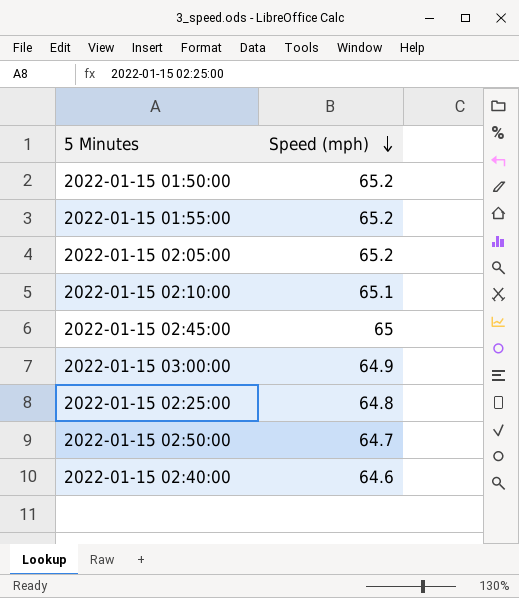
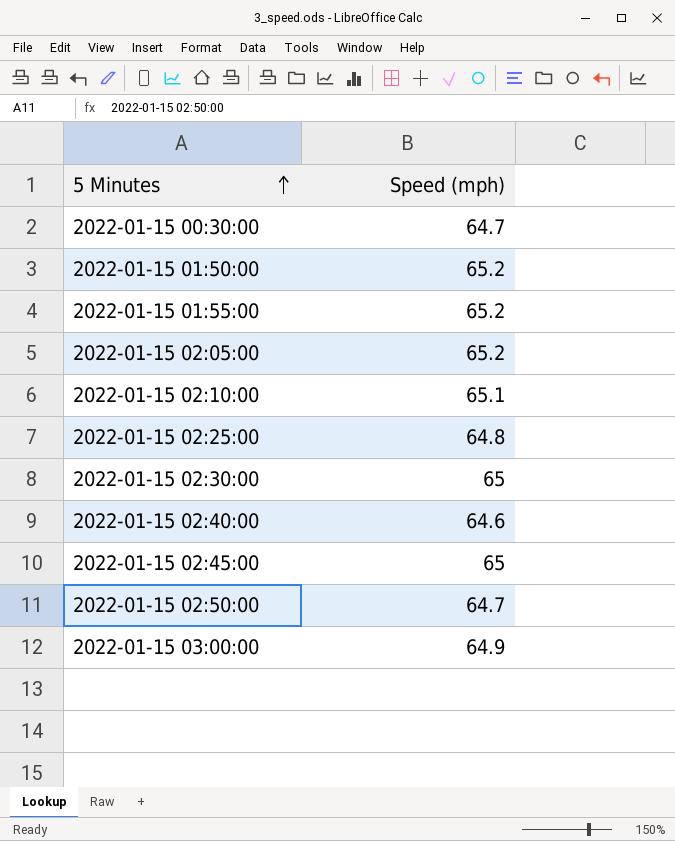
row order: Speed (mph) descending -> 5 Minutes ascending
row 2022-01-15 00:30:00: none -> 64.7
row 2022-01-15 02:30:00: none -> 65

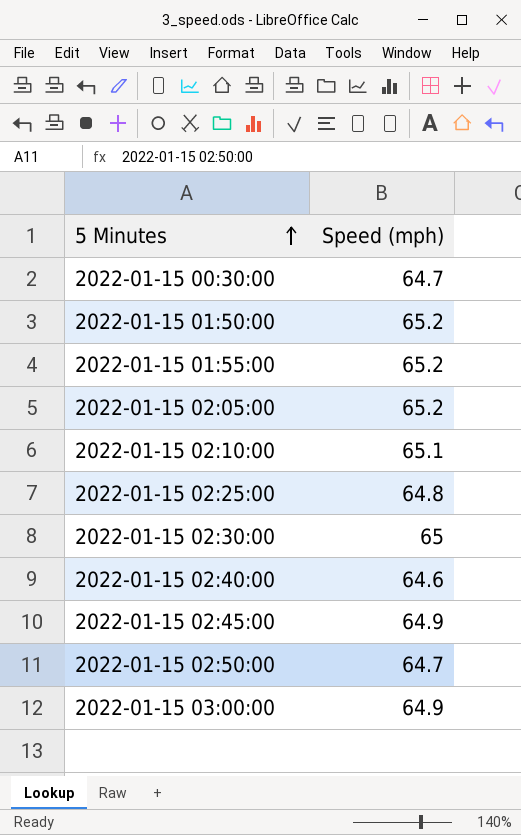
2022-01-15 02:45:00 | Speed (mph): 65 -> 64.9

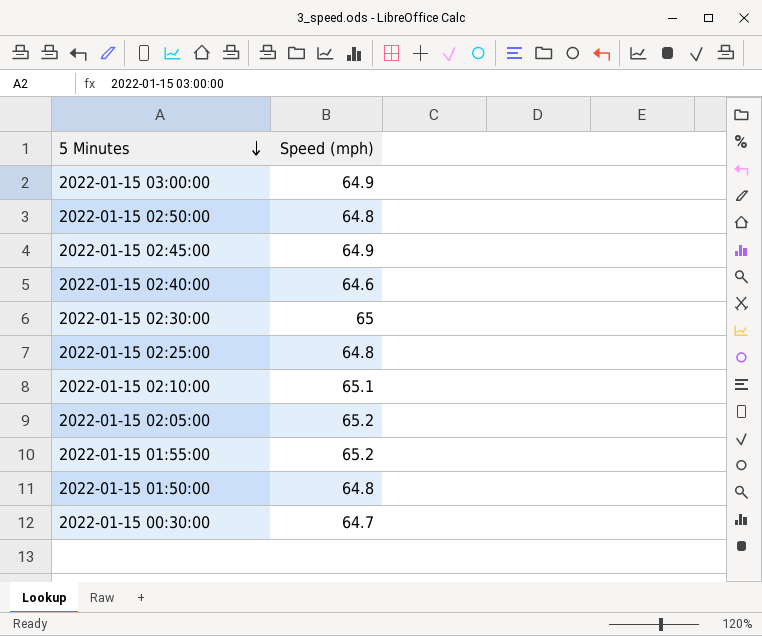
row order: 5 Minutes ascending -> 5 Minutes descending
2022-01-15 02:50:00 | Speed (mph): 64.7 -> 64.8
2022-01-15 01:50:00 | Speed (mph): 65.2 -> 64.8

